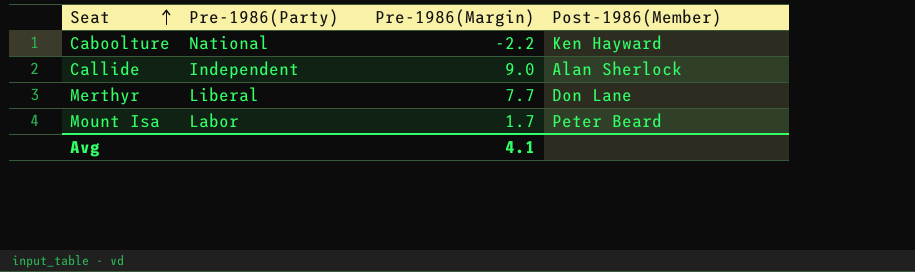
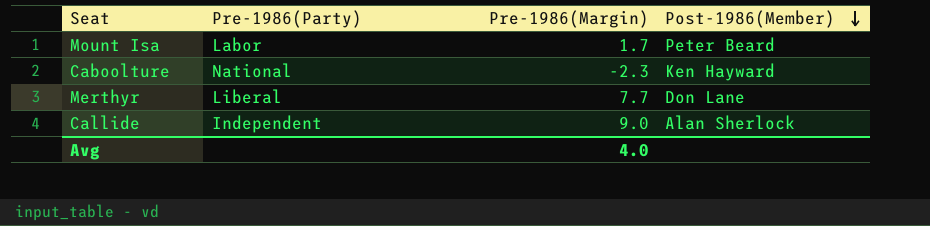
row order: Seat ascending -> Post-1986(Member) descending
Caboolture | Pre-1986(Margin): -2.2 -> -2.3
Avg | Pre-1986(Margin): 4.1 -> 4.0

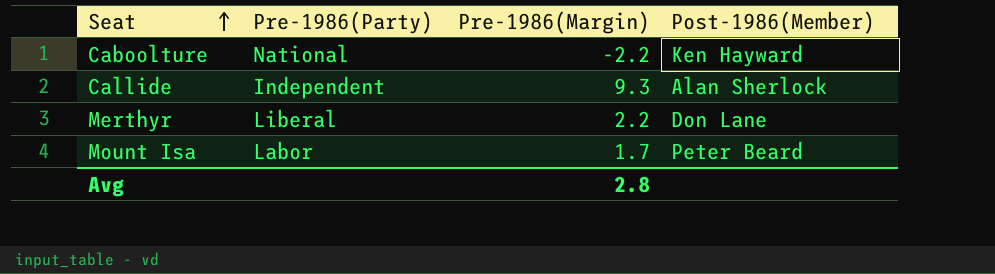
row order: Post-1986(Member) descending -> Seat ascending
Caboolture | Pre-1986(Margin): -2.3 -> -2.2
Callide | Pre-1986(Margin): 9.0 -> 9.3
Merthyr | Pre-1986(Margin): 7.7 -> 2.2
Avg | Pre-1986(Margin): 4.0 -> 2.8

